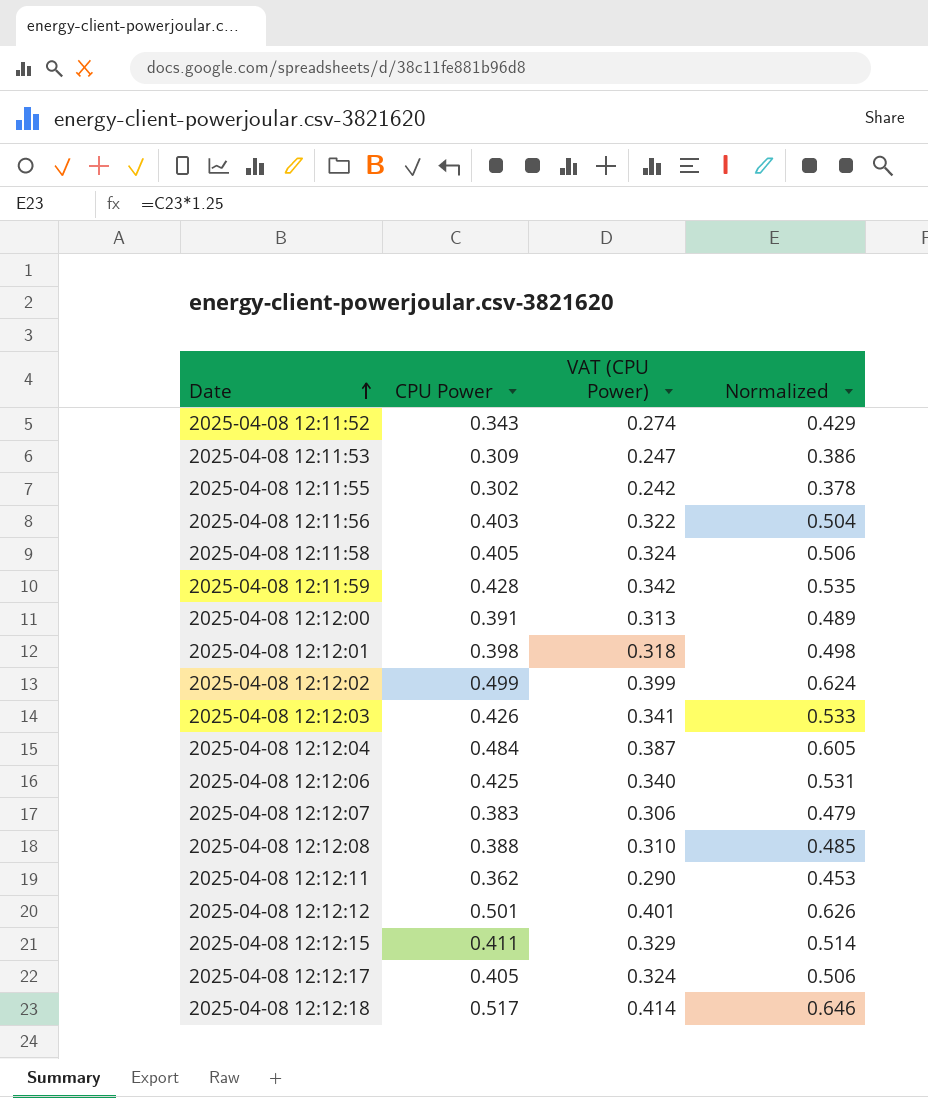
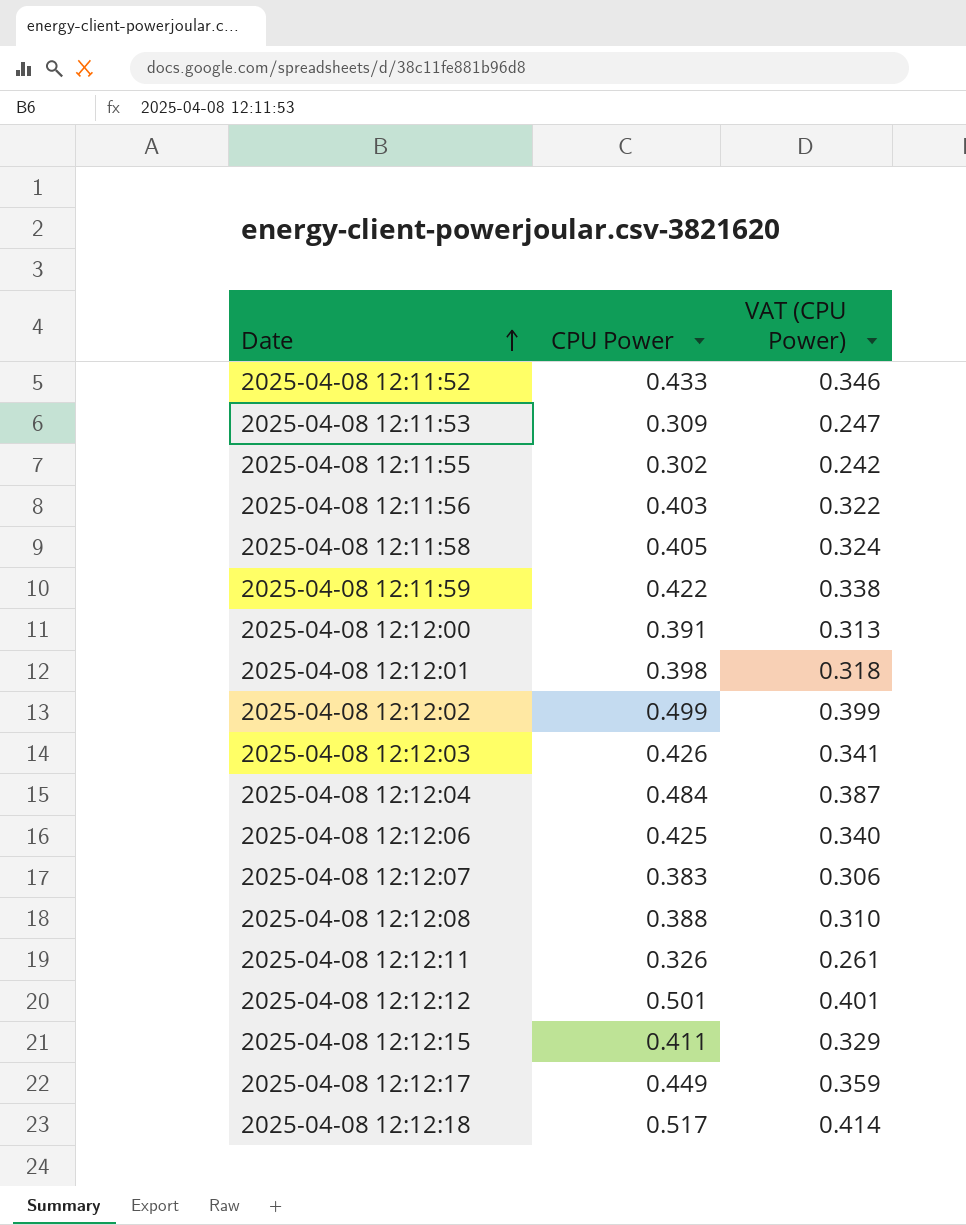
column Normalized | formula: [CPU Power] * 1.25 -> none
2025-04-08 12:11:52 | CPU Power: 0.343 -> 0.433
2025-04-08 12:11:52 | VAT (CPU Power): 0.274 -> 0.346
2025-04-08 12:11:59 | CPU Power: 0.428 -> 0.422
2025-04-08 12:11:59 | VAT (CPU Power): 0.342 -> 0.338
2025-04-08 12:12:11 | CPU Power: 0.362 -> 0.326
2025-04-08 12:12:11 | VAT (CPU Power): 0.290 -> 0.261
2025-04-08 12:12:17 | CPU Power: 0.405 -> 0.449
2025-04-08 12:12:17 | VAT (CPU Power): 0.324 -> 0.359

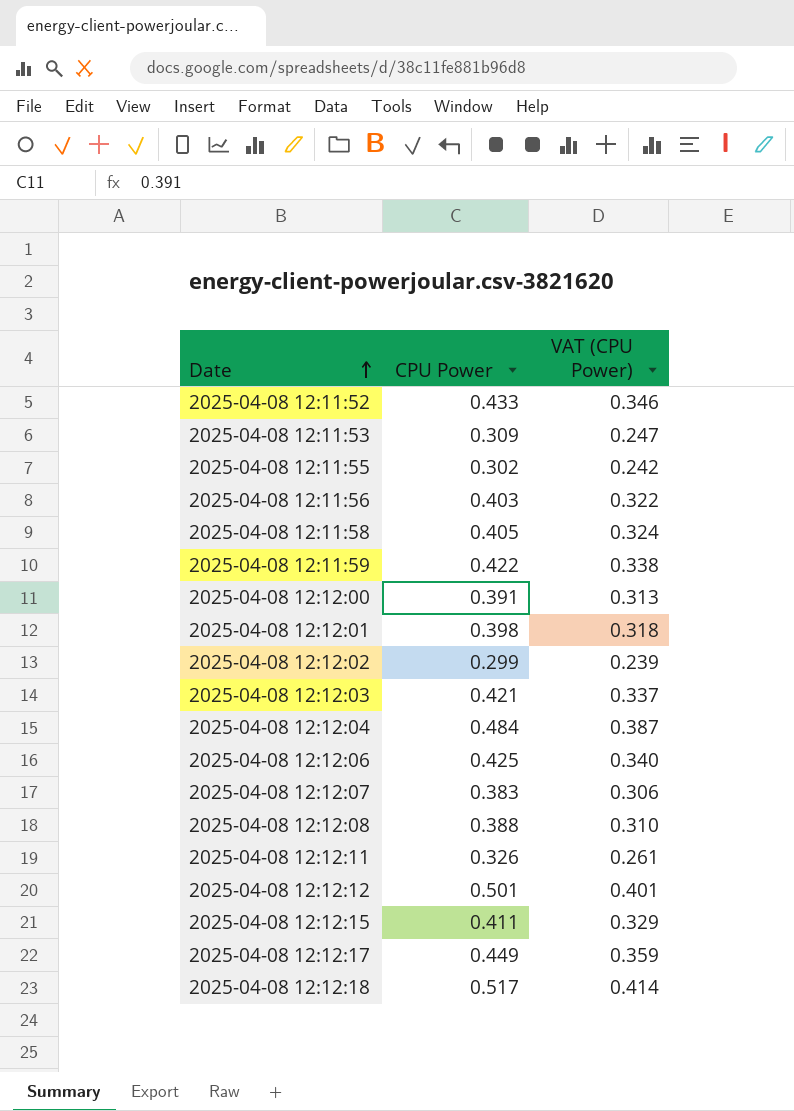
2025-04-08 12:12:02 | CPU Power: 0.499 -> 0.299
2025-04-08 12:12:02 | VAT (CPU Power): 0.399 -> 0.239
2025-04-08 12:12:03 | CPU Power: 0.426 -> 0.421
2025-04-08 12:12:03 | VAT (CPU Power): 0.341 -> 0.337

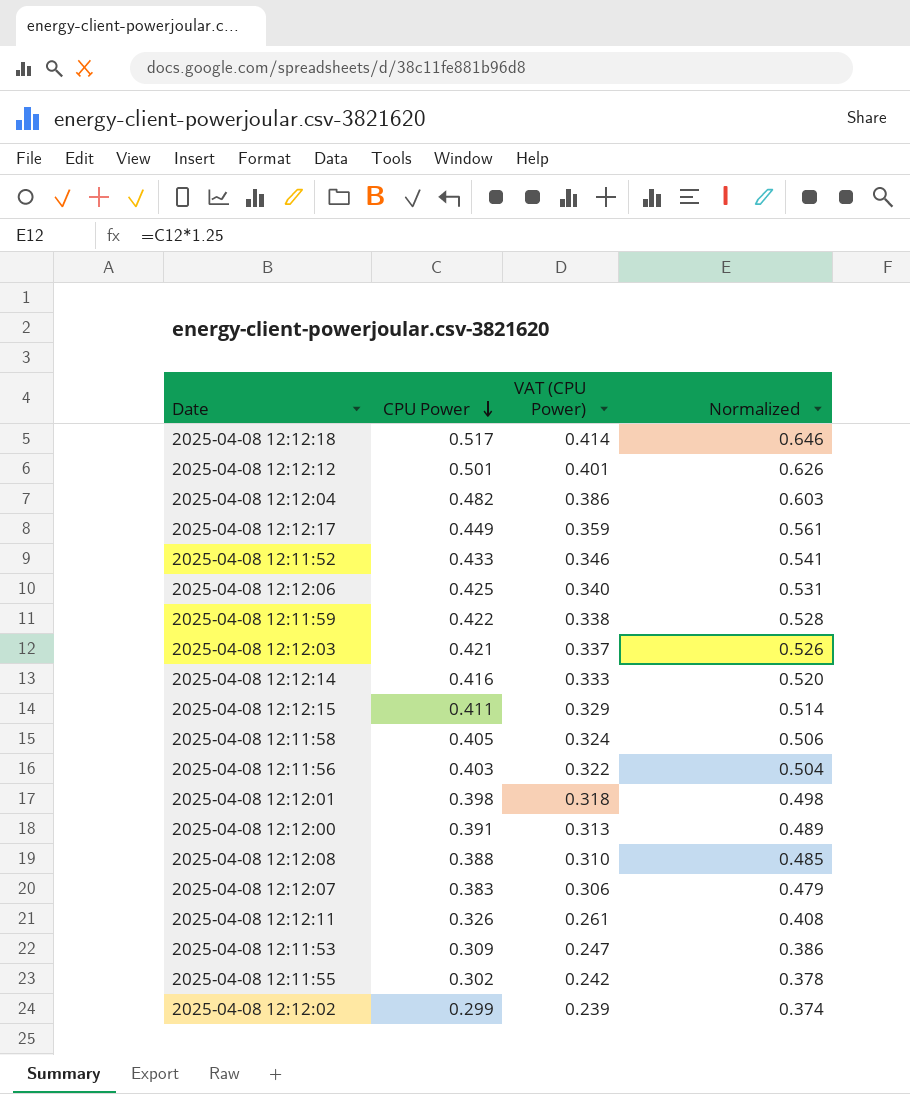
row order: Date ascending -> CPU Power descending
column Normalized | formula: none -> [CPU Power] * 1.25
2025-04-08 12:12:04 | CPU Power: 0.484 -> 0.482
2025-04-08 12:12:04 | VAT (CPU Power): 0.387 -> 0.386
row 2025-04-08 12:12:14: none -> 0.416 | 0.333 | 0.520

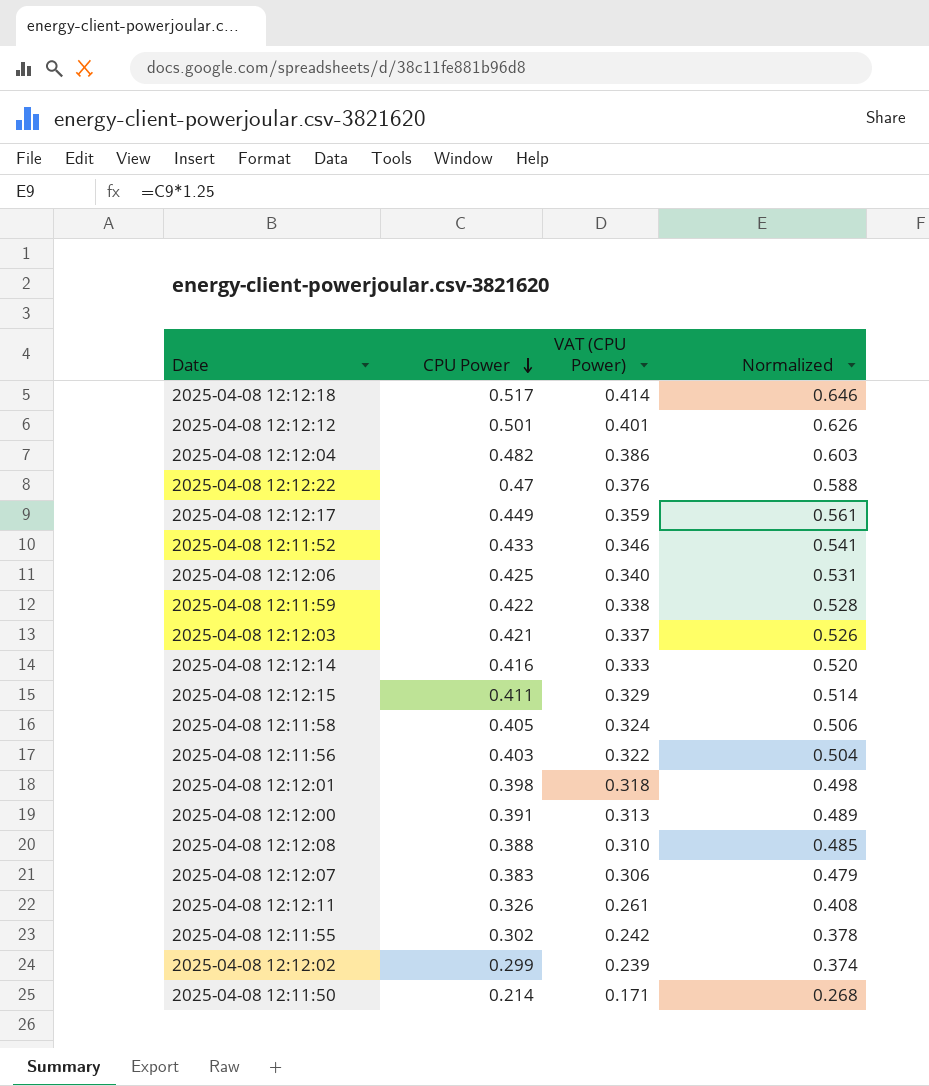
row 2025-04-08 12:11:53: 0.309 | 0.247 | 0.386 -> none
row 2025-04-08 12:12:22: none -> 0.47 | 0.376 | 0.588
row 2025-04-08 12:11:50: none -> 0.214 | 0.171 | 0.268

